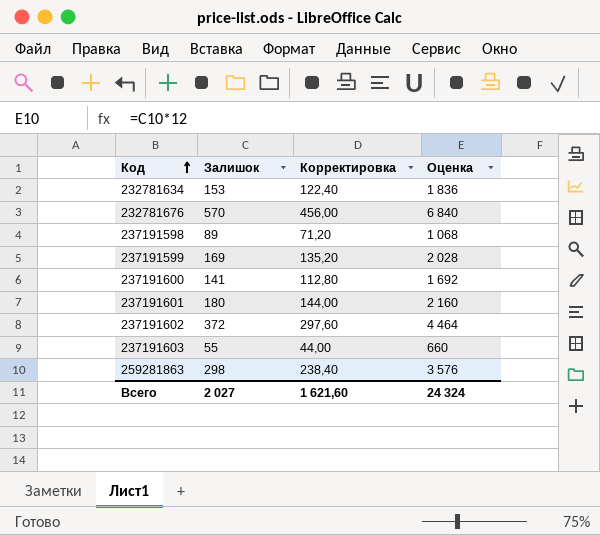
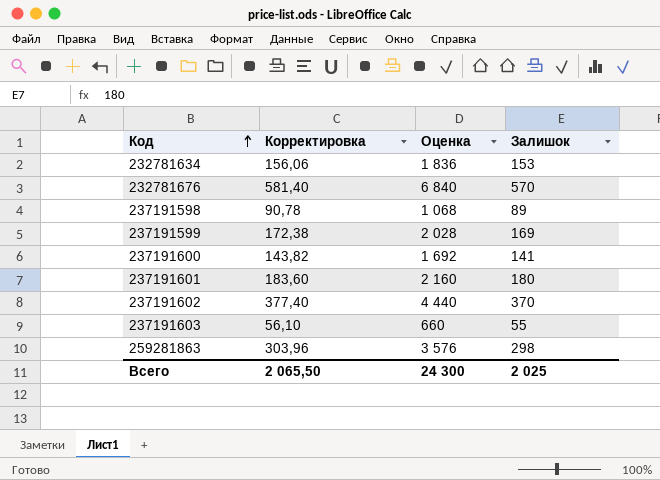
column Корректировка | formula: [Залишок] * 0,8 -> [Залишок] * 1,02
column Залишок | position: 2 -> 4
237191602 | Оценка: 4 464 -> 4 440
237191602 | Залишок: 372 -> 370
Всего | Корректировка: 1 621,60 -> 2 065,50
Всего | Оценка: 24 324 -> 24 300
Всего | Залишок: 2 027 -> 2 025

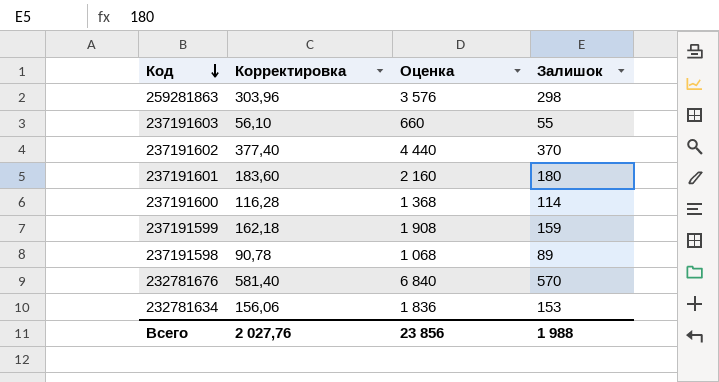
row order: Код ascending -> Код descending
237191600 | Корректировка: 143,82 -> 116,28
237191600 | Оценка: 1 692 -> 1 368
237191600 | Залишок: 141 -> 114
237191599 | Корректировка: 172,38 -> 162,18
237191599 | Оценка: 2 028 -> 1 908
237191599 | Залишок: 169 -> 159
Всего | Корректировка: 2 065,50 -> 2 027,76
Всего | Оценка: 24 300 -> 23 856
Всего | Залишок: 2 025 -> 1 988

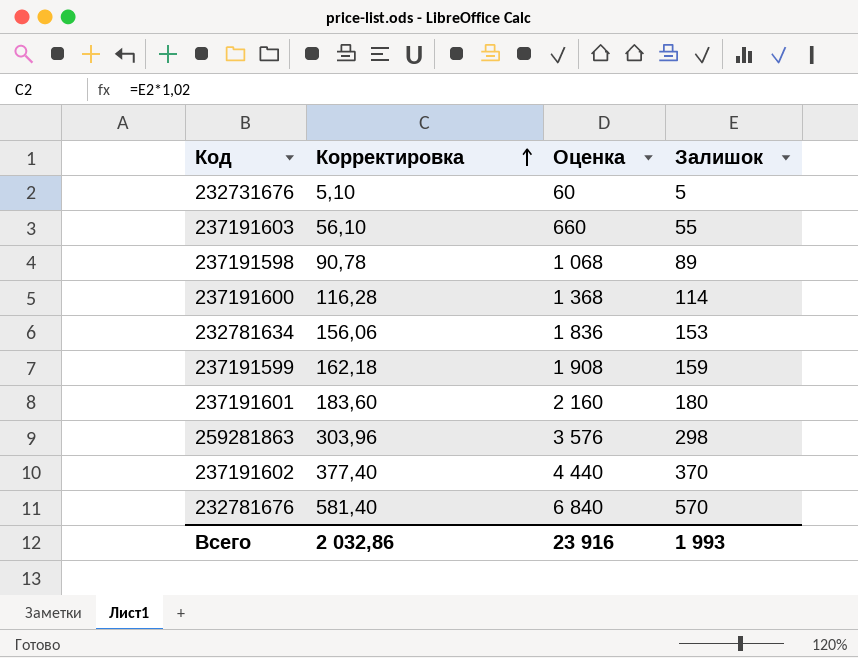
row order: Код descending -> Корректировка ascending
row 232731676: none -> 5,10 | 60 | 5
Всего | Корректировка: 2 027,76 -> 2 032,86
Всего | Оценка: 23 856 -> 23 916
Всего | Залишок: 1 988 -> 1 993

